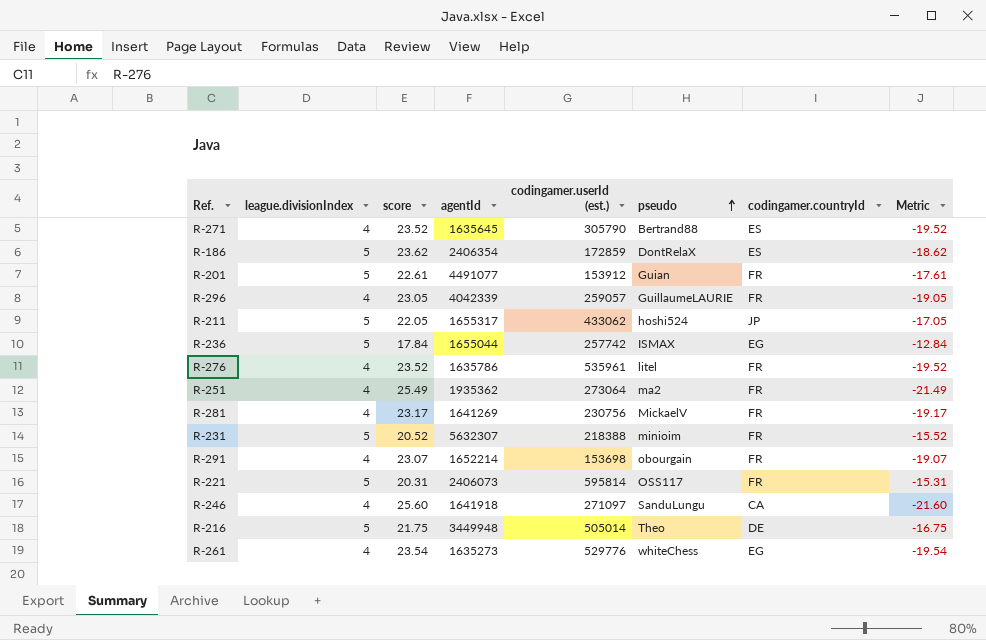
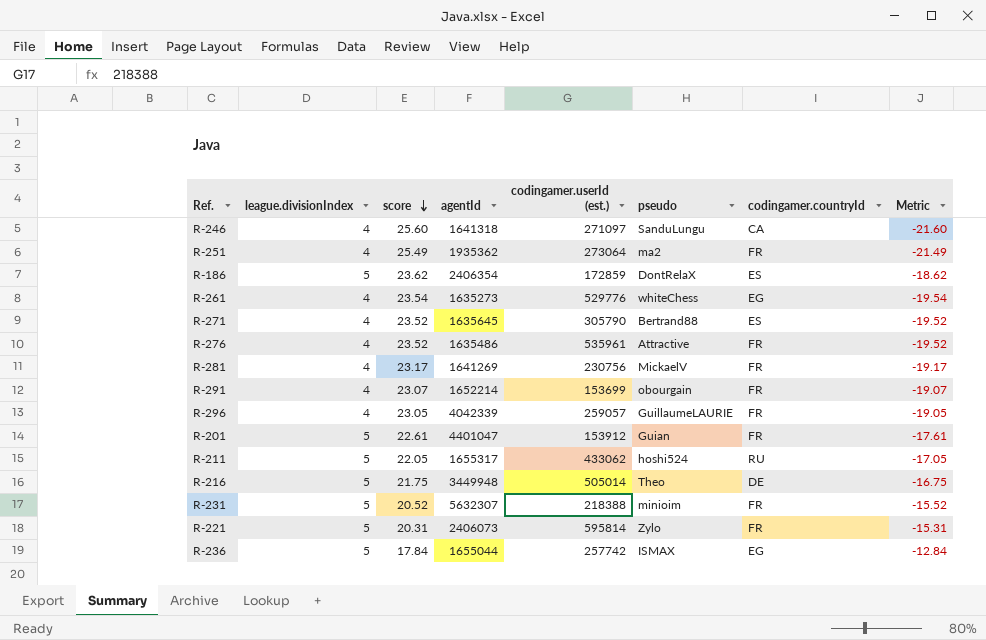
row order: pseudo ascending -> score descending
R-246 | agentId: 1641918 -> 1641318
R-276 | agentId: 1635786 -> 1635486
R-276 | pseudo: litel -> Attractive
R-291 | codingamer.userId (est.): 153698 -> 153699
R-201 | agentId: 4491077 -> 4401047
R-211 | codingamer.countryId: JP -> RU
R-221 | pseudo: OSS117 -> Zylo

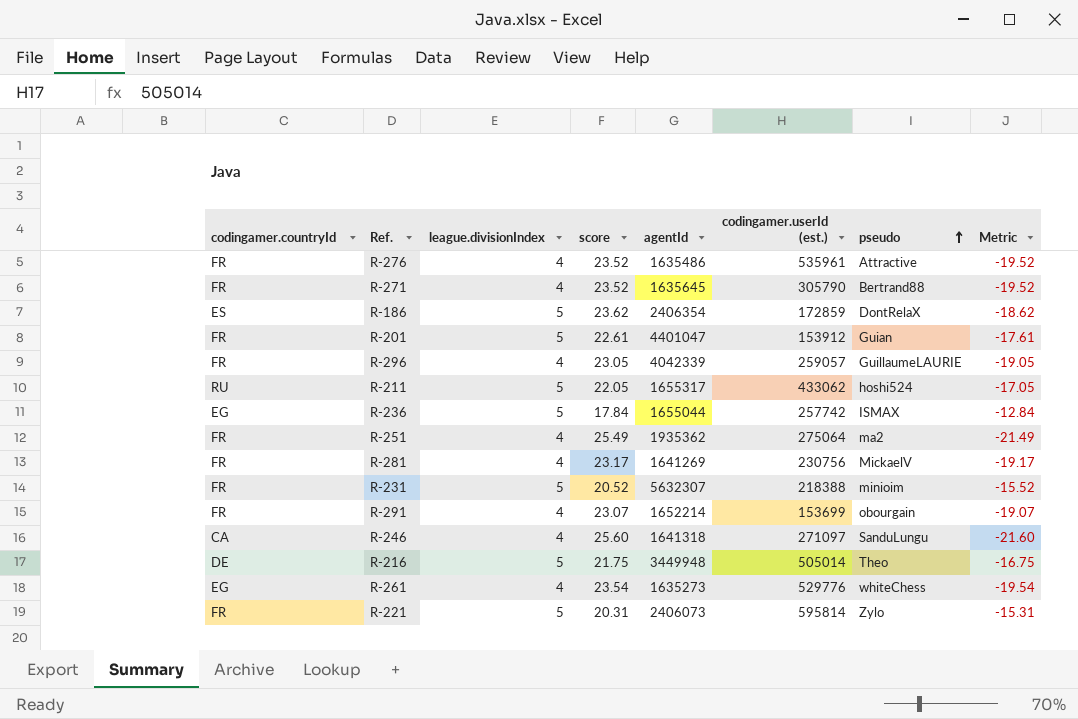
row order: score descending -> pseudo ascending
column codingamer.countryId | position: 7 -> 1
R-271 | codingamer.countryId: ES -> FR
R-251 | codingamer.userId (est.): 273064 -> 275064

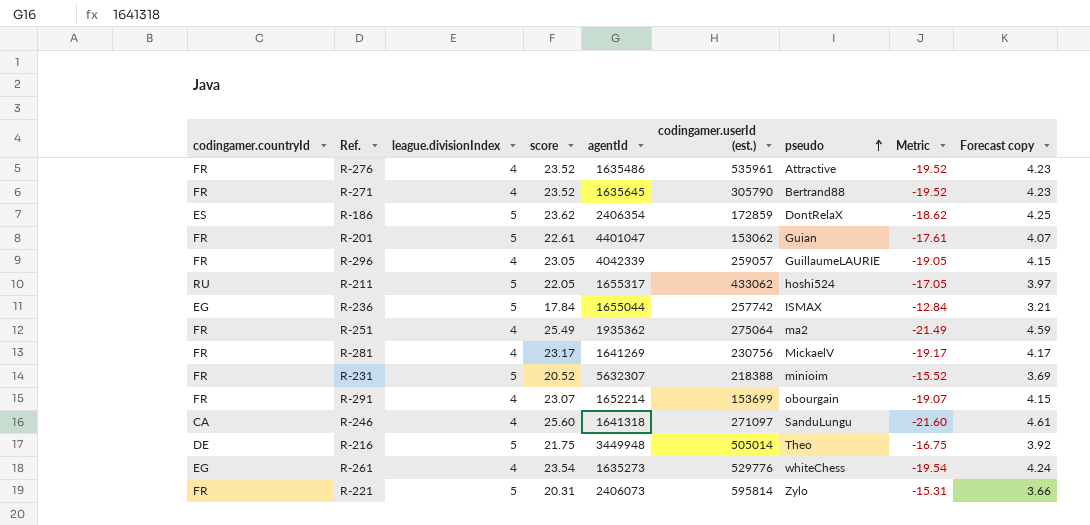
column Forecast copy | formula: none -> [score] * 0.18
R-201 | codingamer.userId (est.): 153912 -> 153062

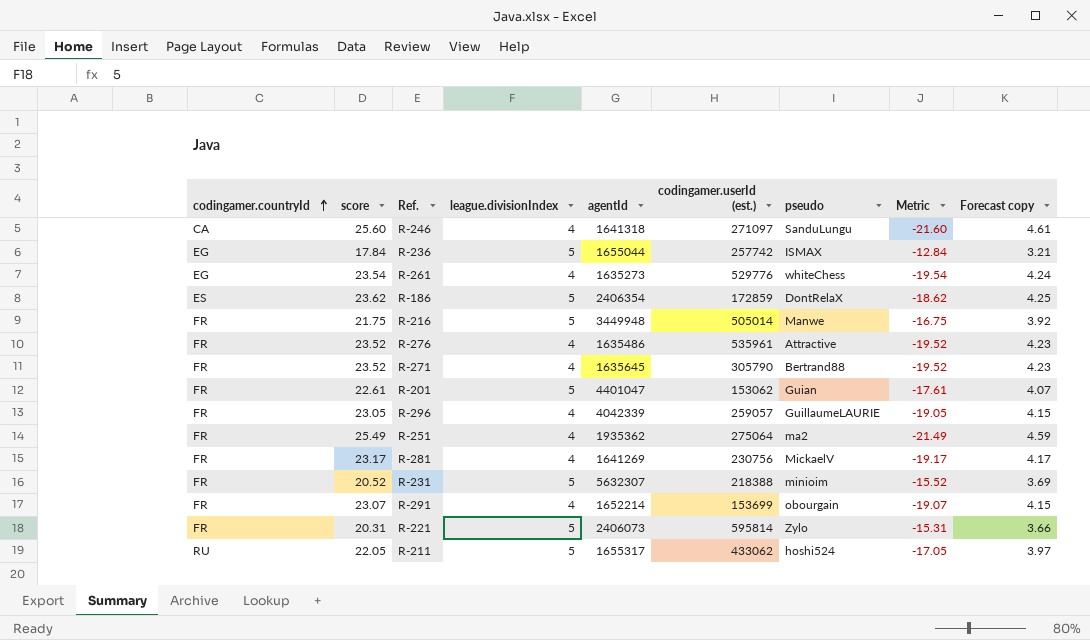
row order: pseudo ascending -> codingamer.countryId ascending
column score | position: 4 -> 2
R-216 | codingamer.countryId: DE -> FR
R-216 | pseudo: Theo -> Manwe

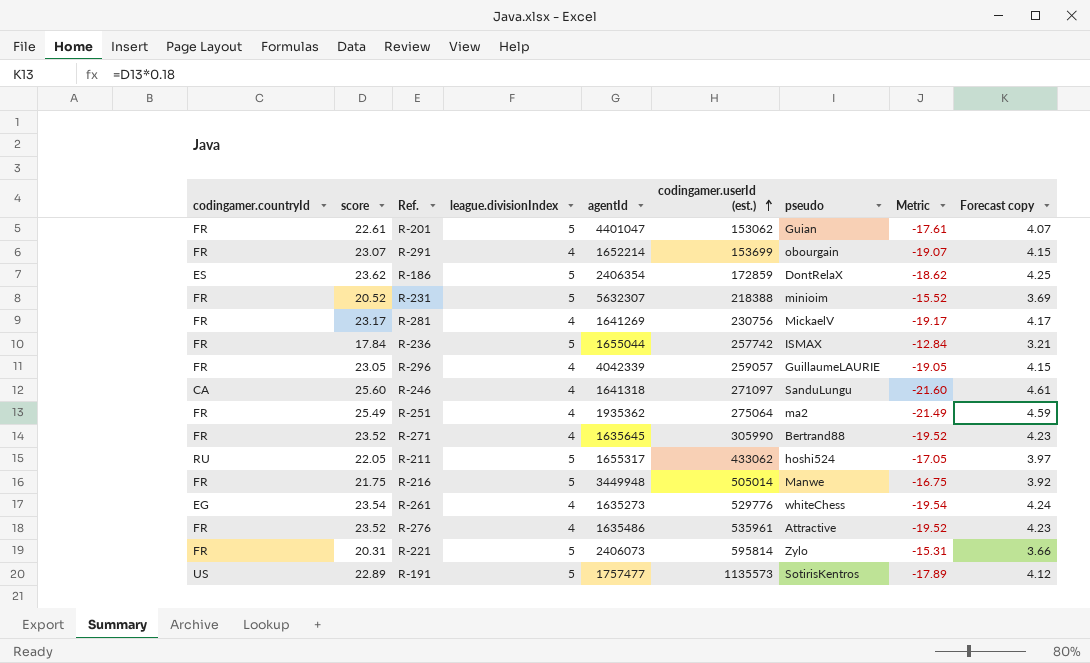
row order: codingamer.countryId ascending -> codingamer.userId (est.) ascending
R-236 | codingamer.countryId: EG -> FR
R-271 | codingamer.userId (est.): 305790 -> 305990
row R-191: none -> US | 22.89 | 5 | 1757477 | 1135573 | SotirisKentros | -17.89 | 4.12

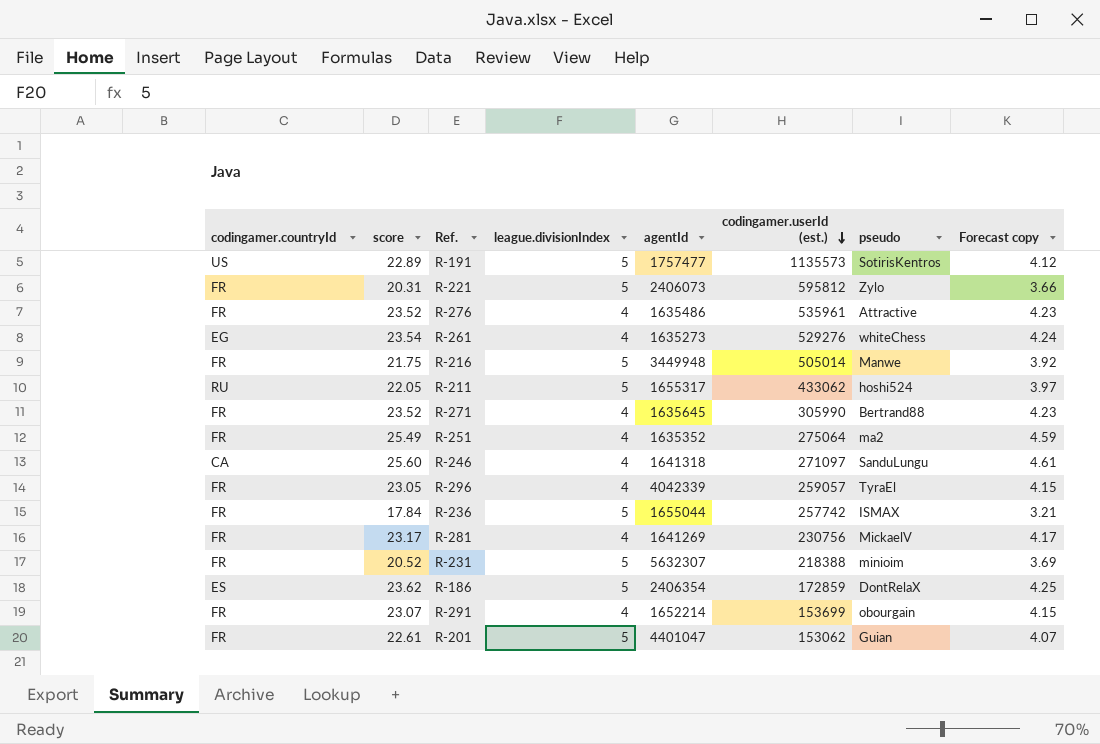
row order: codingamer.userId (est.) ascending -> codingamer.userId (est.) descending
column Metric | formula: [league.divisionIndex] - [score] -> none
R-221 | codingamer.userId (est.): 595814 -> 595812
R-261 | codingamer.userId (est.): 529776 -> 529276
R-251 | agentId: 1935362 -> 1635352
R-296 | pseudo: GuillaumeLAURIE -> TyraEl

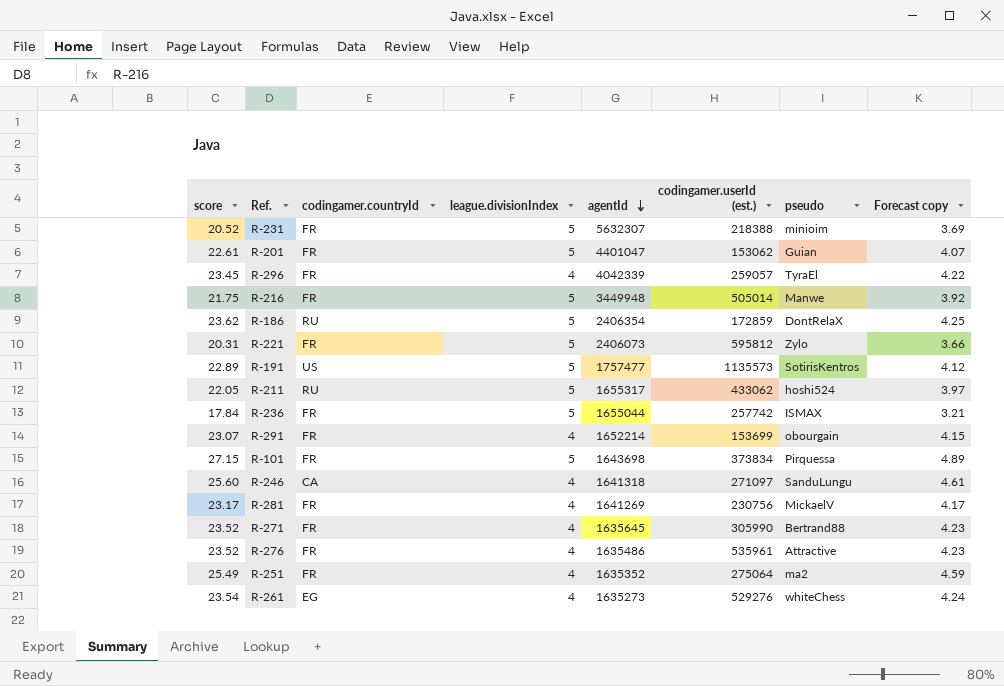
row order: codingamer.userId (est.) descending -> agentId descending
column codingamer.countryId | position: 1 -> 3
R-296 | score: 23.05 -> 23.45
R-296 | Forecast copy: 4.15 -> 4.22
R-186 | codingamer.countryId: ES -> RU
row R-101: none -> 27.15 | FR | 5 | 1643698 | 373834 | Pirquessa | 4.89

